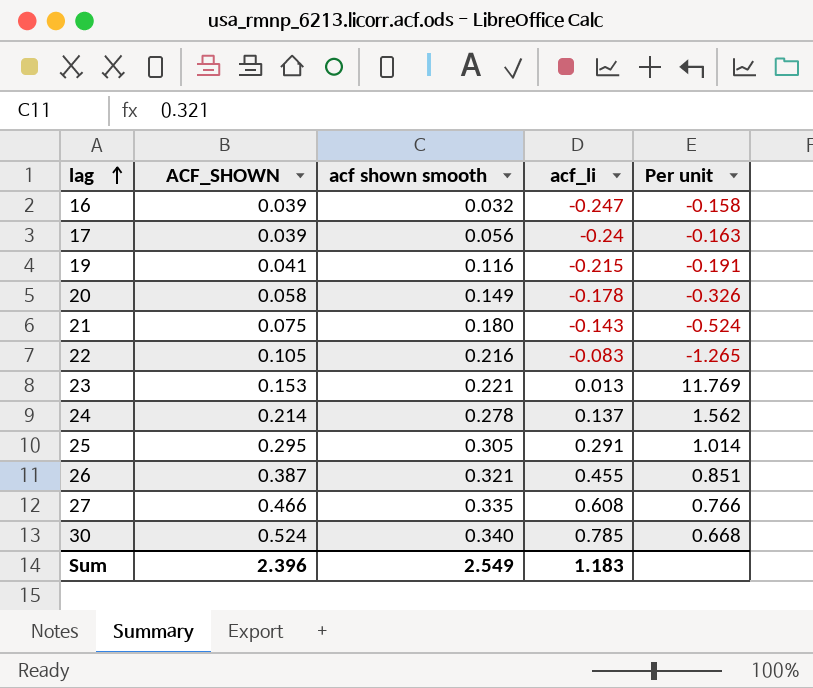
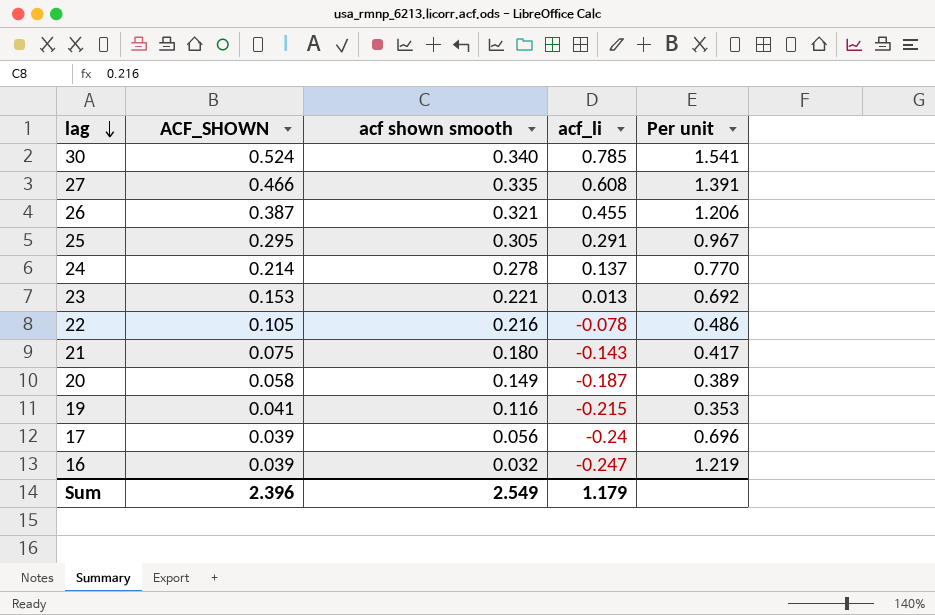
row order: lag ascending -> lag descending
column Per unit | formula: [ACF_SHOWN] / [acf_li] -> [ACF_SHOWN] / [acf shown smooth]
22 | acf_li: -0.083 -> -0.078
20 | acf_li: -0.178 -> -0.187
Sum | acf_li: 1.183 -> 1.179

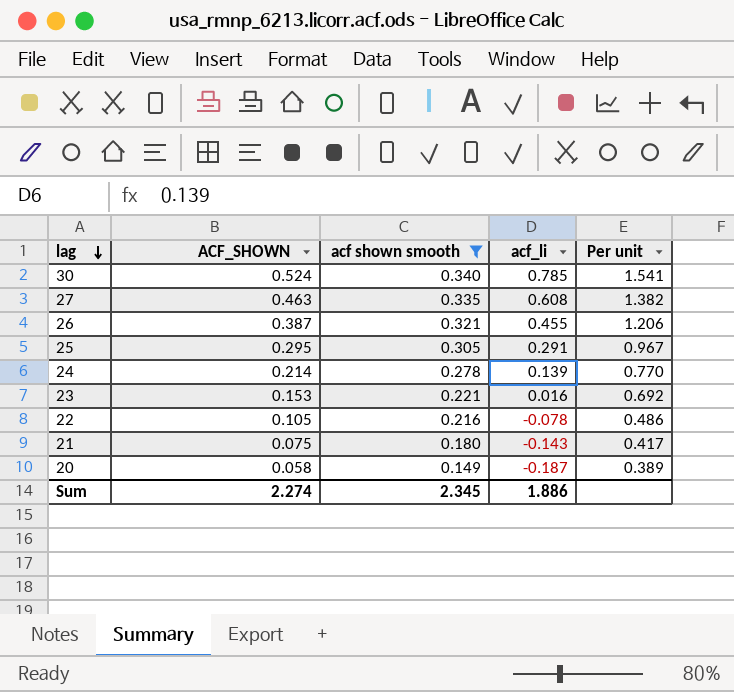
filter: none -> acf shown smooth >= 0.149
27 | ACF_SHOWN: 0.466 -> 0.463
27 | Per unit: 1.391 -> 1.382
24 | acf_li: 0.137 -> 0.139
23 | acf_li: 0.013 -> 0.016
Sum | ACF_SHOWN: 2.396 -> 2.274
Sum | acf shown smooth: 2.549 -> 2.345
Sum | acf_li: 1.179 -> 1.886

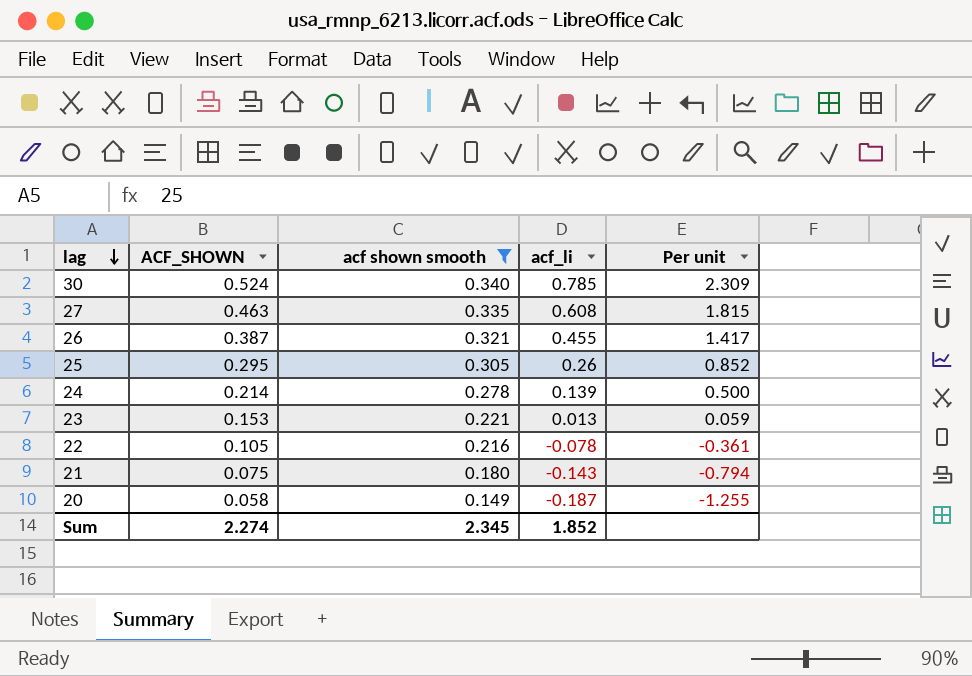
column Per unit | formula: [ACF_SHOWN] / [acf shown smooth] -> [acf_li] / [acf shown smooth]
25 | acf_li: 0.291 -> 0.26
23 | acf_li: 0.016 -> 0.013
Sum | acf_li: 1.886 -> 1.852

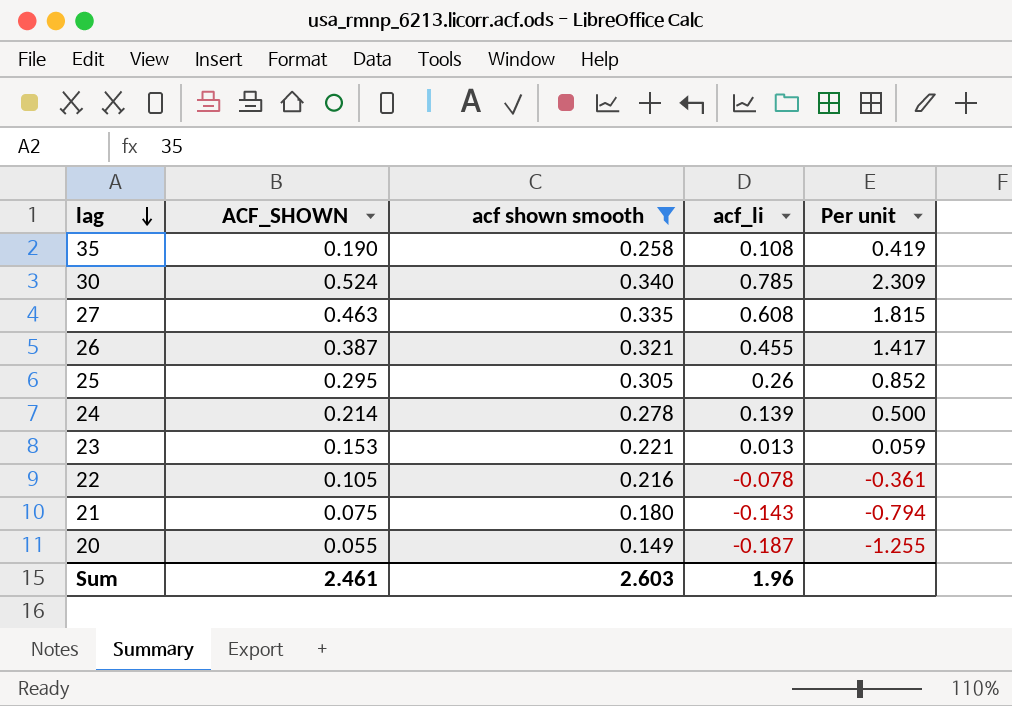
row 35: none -> 0.190 | 0.258 | 0.108 | 0.419
20 | ACF_SHOWN: 0.058 -> 0.055
Sum | ACF_SHOWN: 2.274 -> 2.461
Sum | acf shown smooth: 2.345 -> 2.603
Sum | acf_li: 1.852 -> 1.96

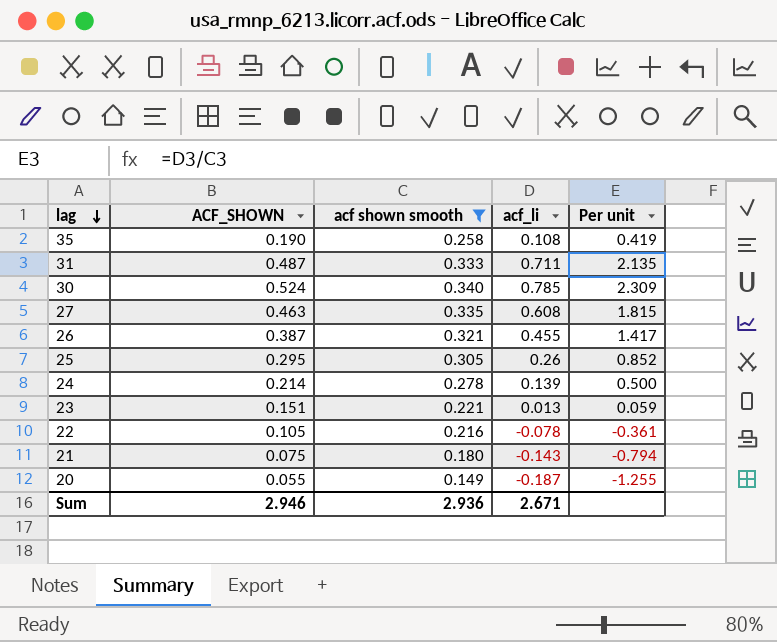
row 31: none -> 0.487 | 0.333 | 0.711 | 2.135
23 | ACF_SHOWN: 0.153 -> 0.151
Sum | ACF_SHOWN: 2.461 -> 2.946
Sum | acf shown smooth: 2.603 -> 2.936
Sum | acf_li: 1.96 -> 2.671

